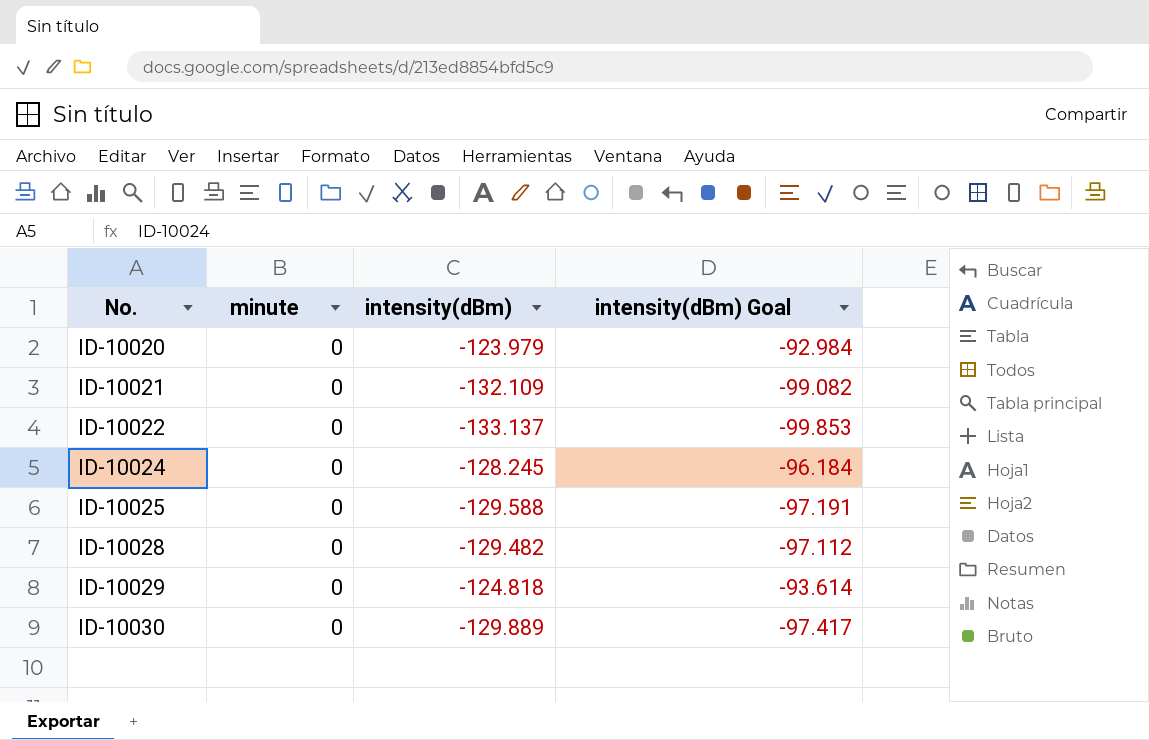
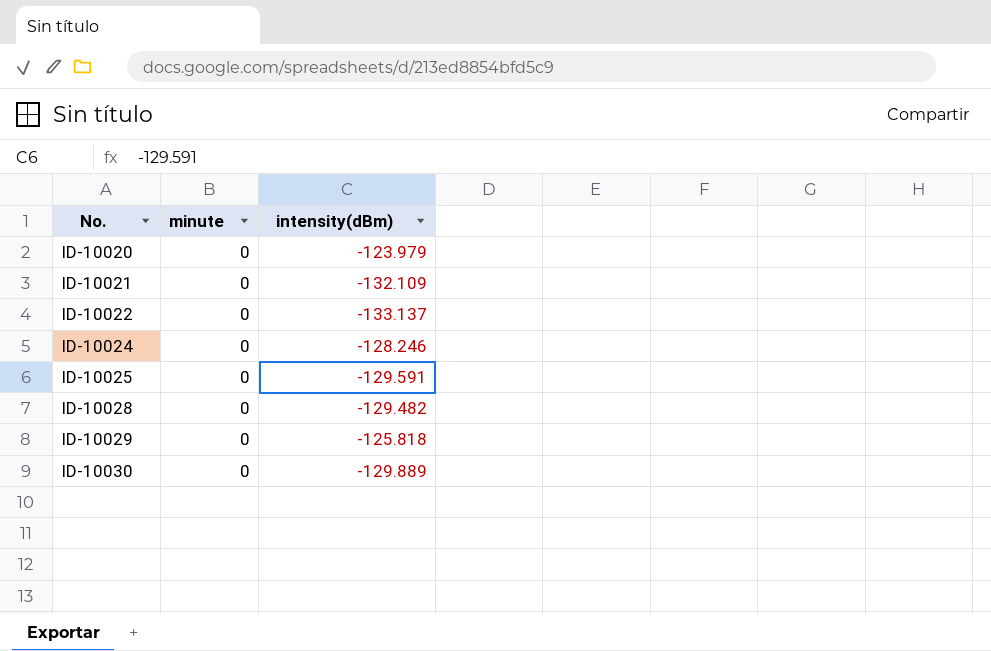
column intensity(dBm) Goal | formula: [intensity(dBm)] * 0.75 -> none
ID-10024 | intensity(dBm): -128.245 -> -128.246
ID-10025 | intensity(dBm): -129.588 -> -129.591
ID-10029 | intensity(dBm): -124.818 -> -125.818

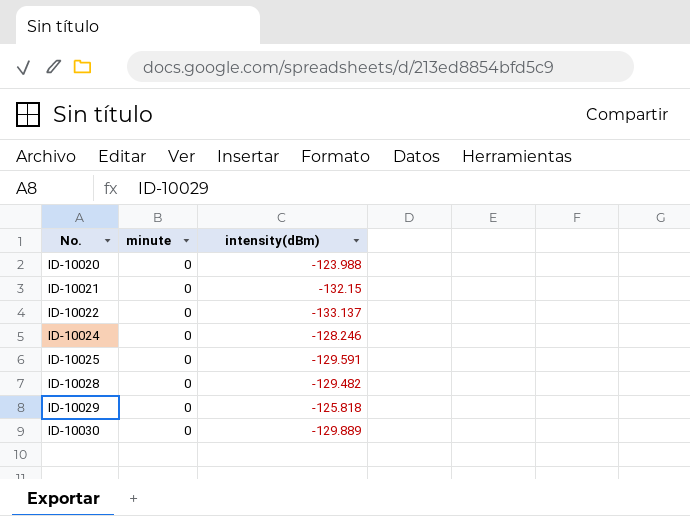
ID-10020 | intensity(dBm): -123.979 -> -123.988
ID-10021 | intensity(dBm): -132.109 -> -132.15

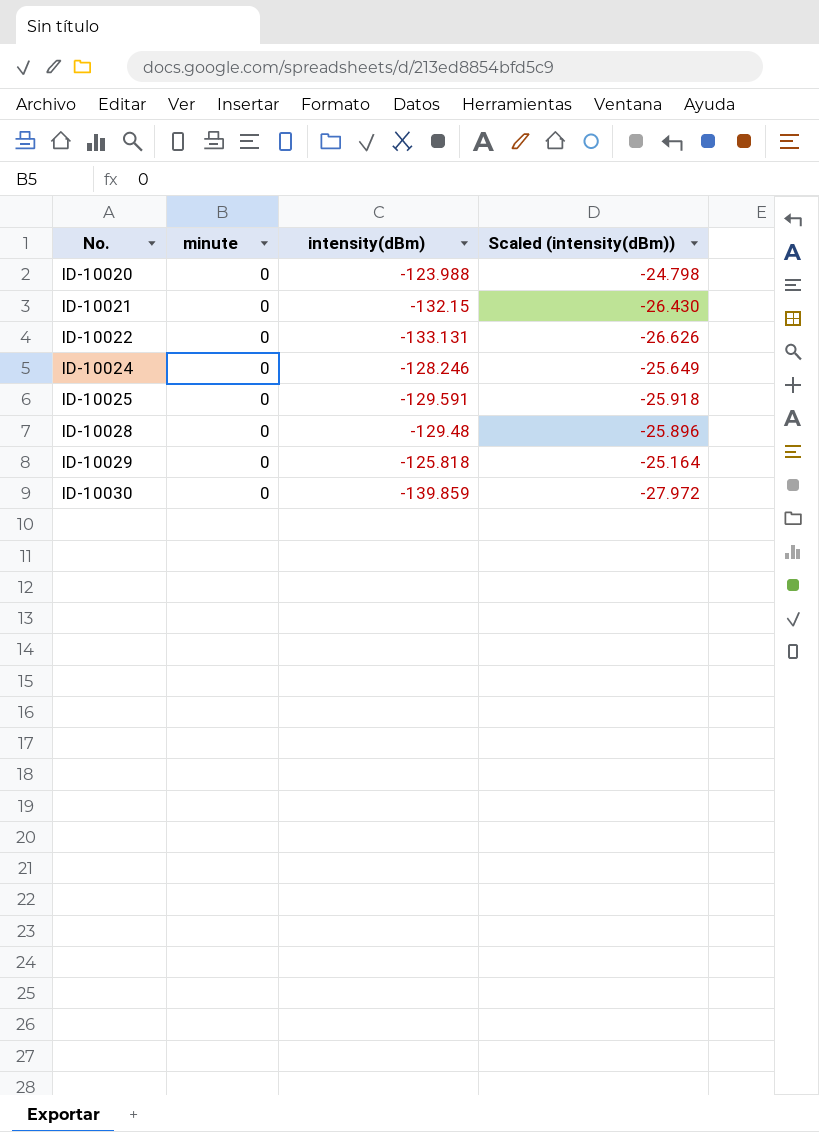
column Scaled (intensity(dBm)) | formula: none -> [intensity(dBm)] * 0.2
ID-10022 | intensity(dBm): -133.137 -> -133.131
ID-10028 | intensity(dBm): -129.482 -> -129.48
ID-10030 | intensity(dBm): -129.889 -> -139.859

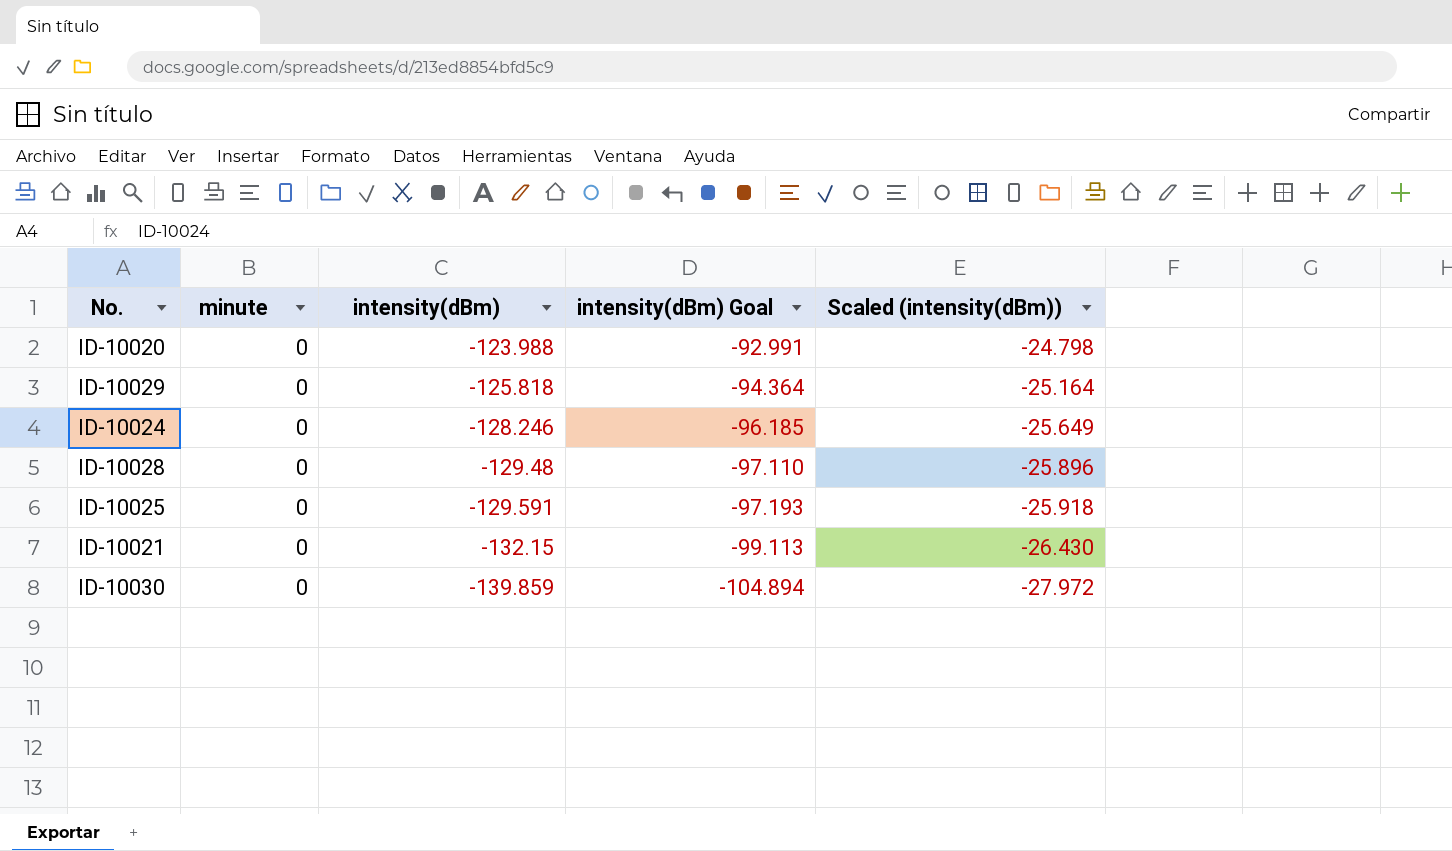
row order: No. ascending -> intensity(dBm) descending
column intensity(dBm) Goal | formula: none -> [intensity(dBm)] * 0.75
row ID-10022: 0 | -133.131 | -26.626 -> none

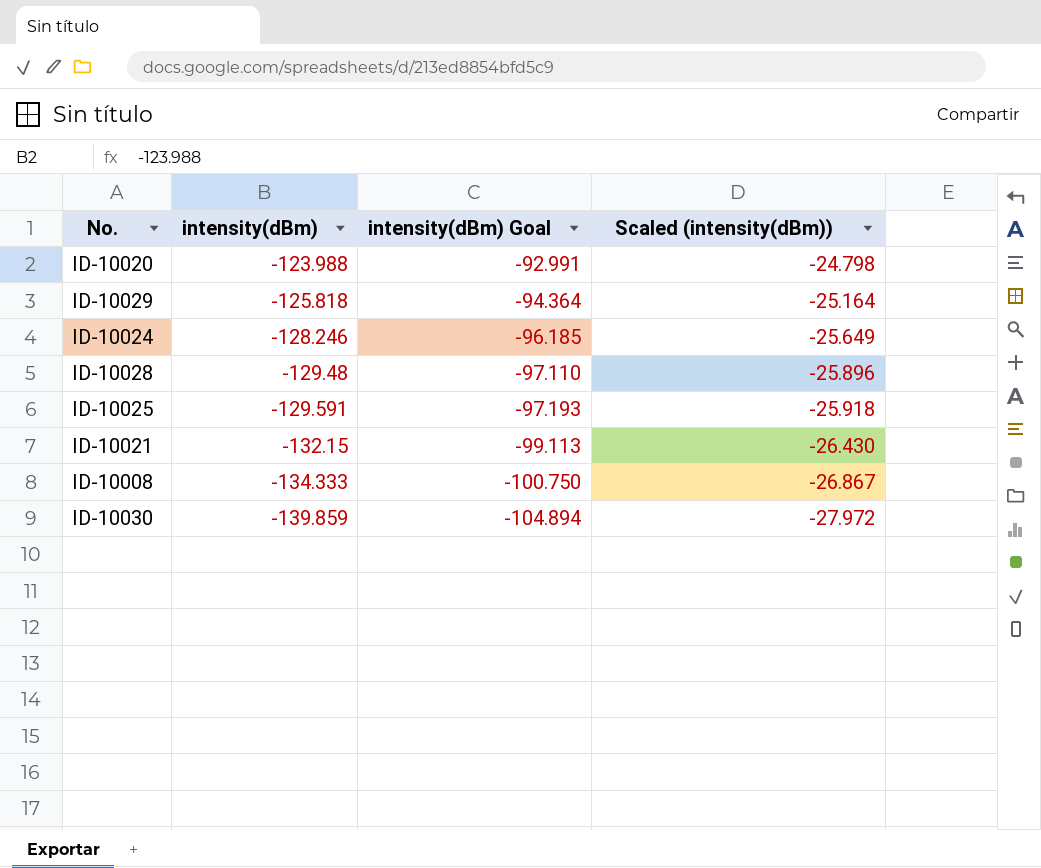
column minute | position: 2 -> none
row ID-10008: none -> -134.333 | -100.750 | -26.867

